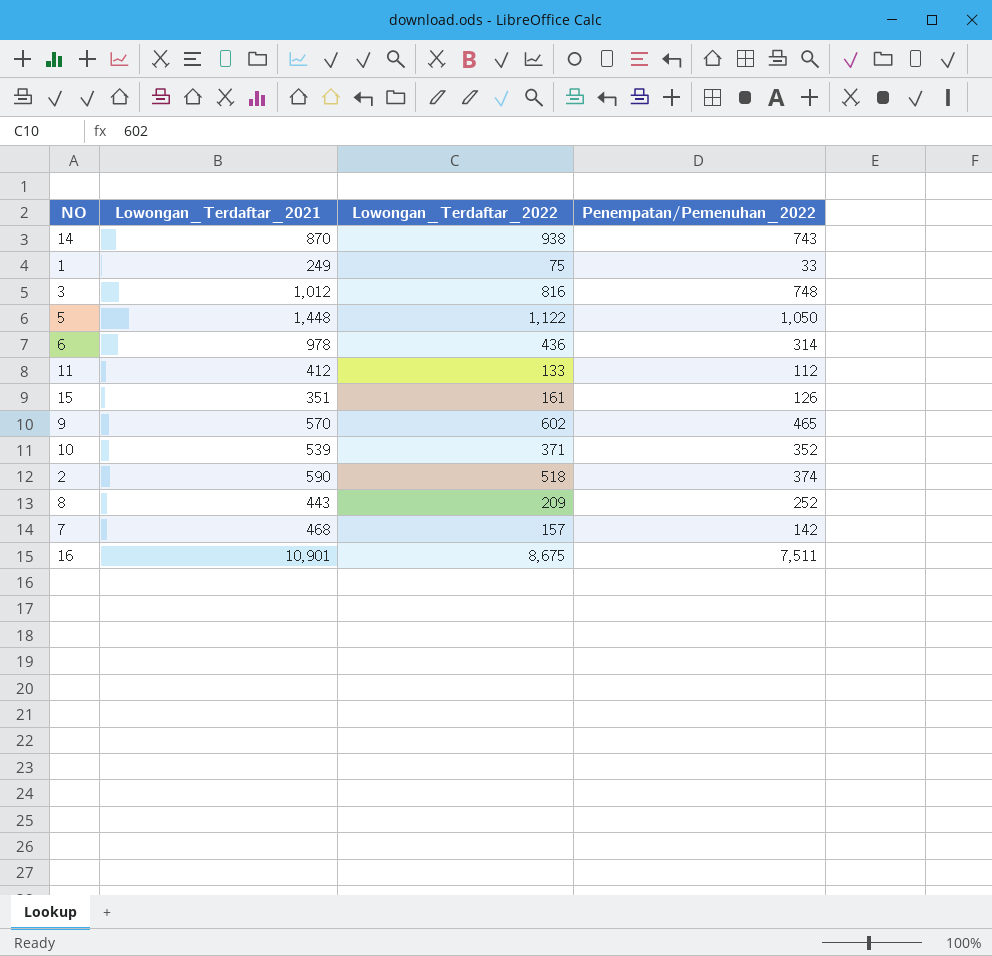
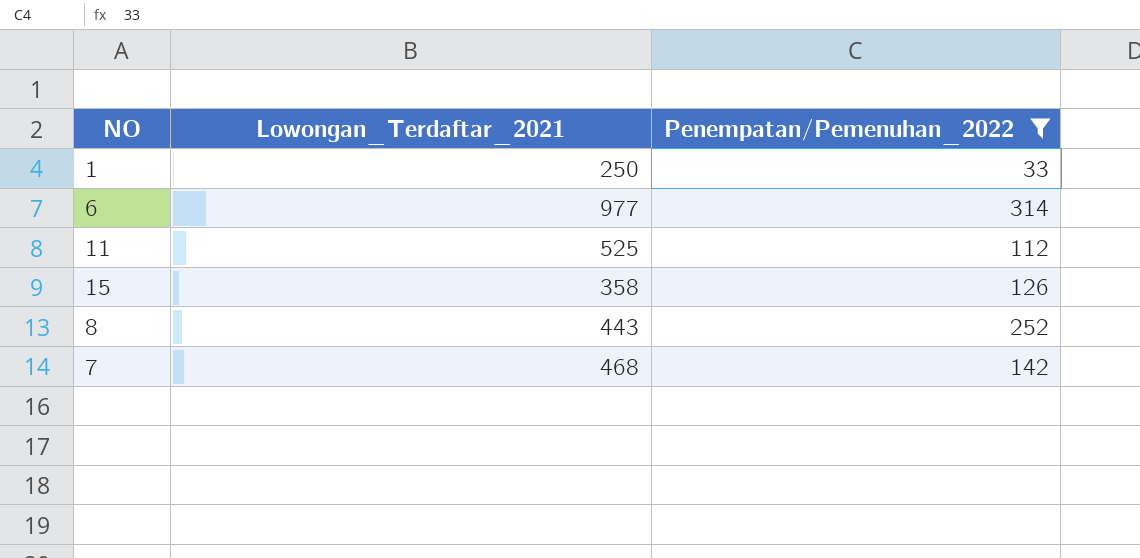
filter: none -> Penempatan/Pemenuhan_2022 <= 314
column Lowongan_Terdaftar_2022 | position: 3 -> none
1 | Lowongan_Terdaftar_2021: 249 -> 250
6 | Lowongan_Terdaftar_2021: 978 -> 977
11 | Lowongan_Terdaftar_2021: 412 -> 525
15 | Lowongan_Terdaftar_2021: 351 -> 358

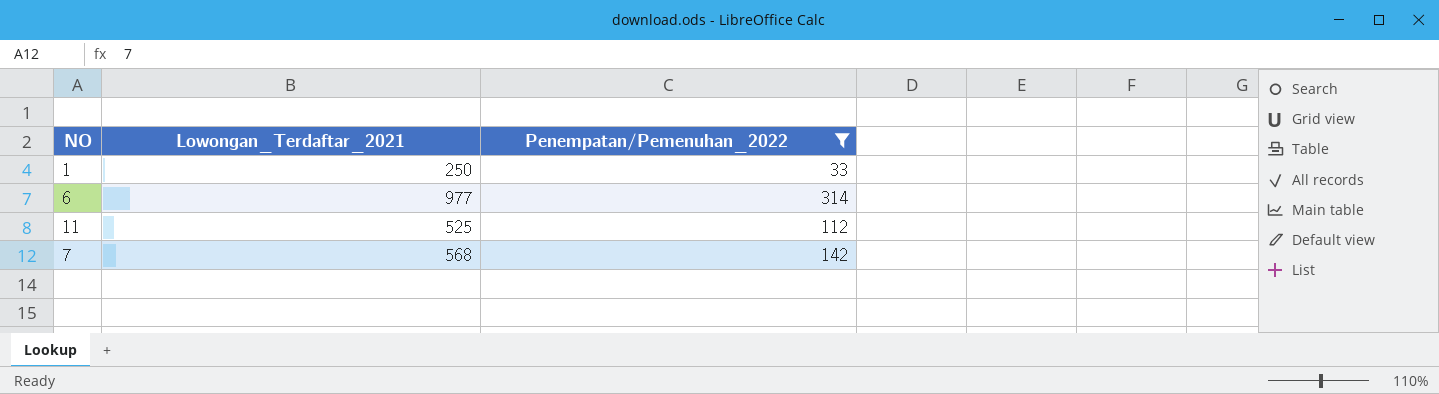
row 15: 358 | 126 -> none
row 8: 443 | 252 -> none
7 | Lowongan_Terdaftar_2021: 468 -> 568

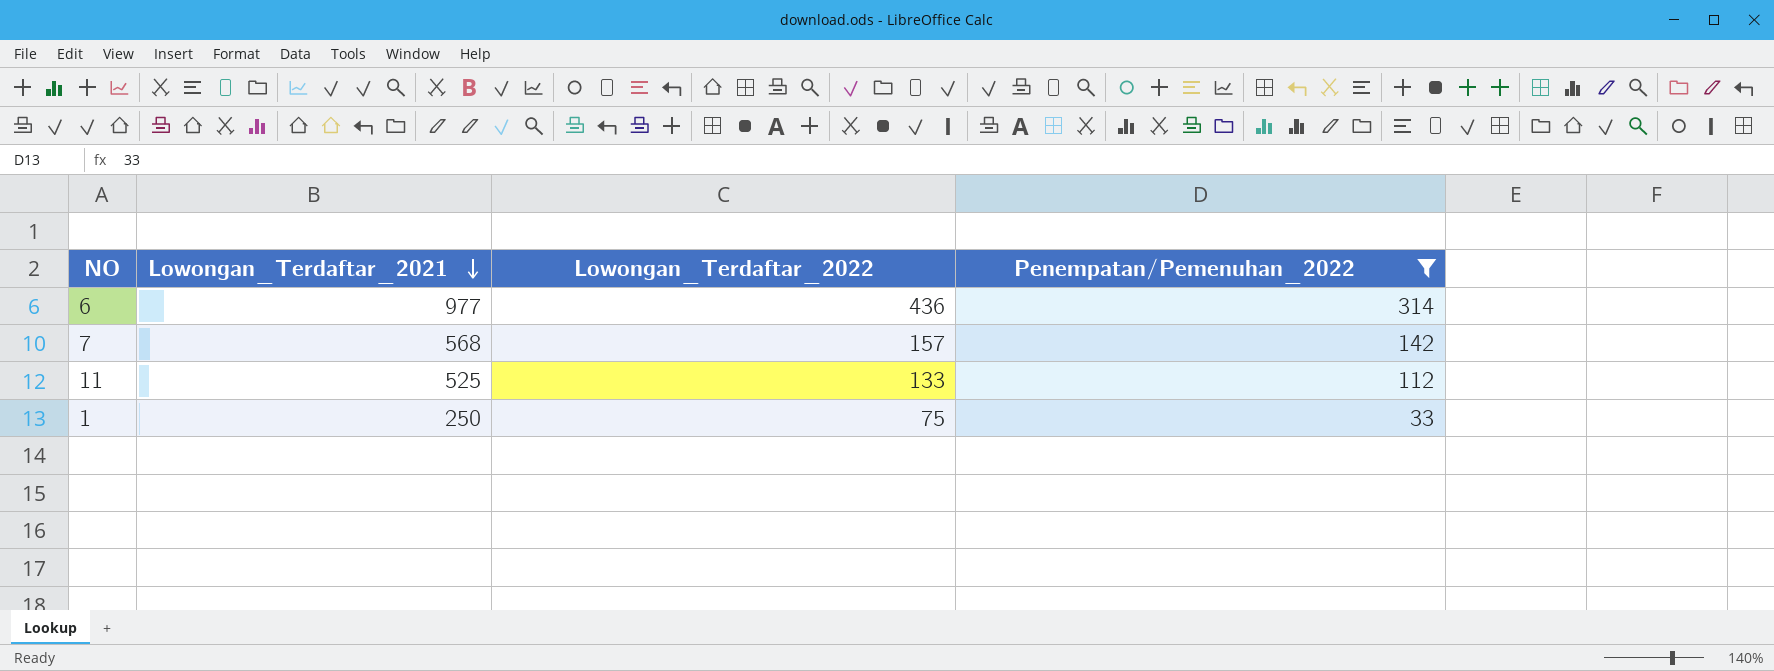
row order: none -> Lowongan_Terdaftar_2021 descending
column Lowongan_Terdaftar_2022 | position: none -> 3

